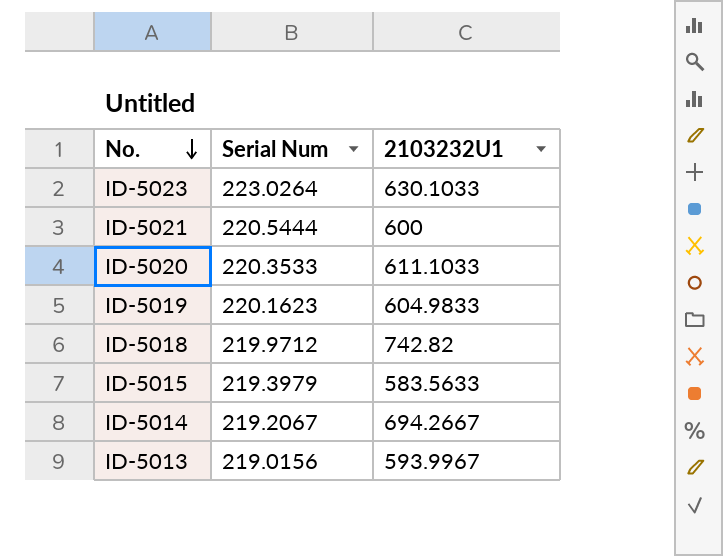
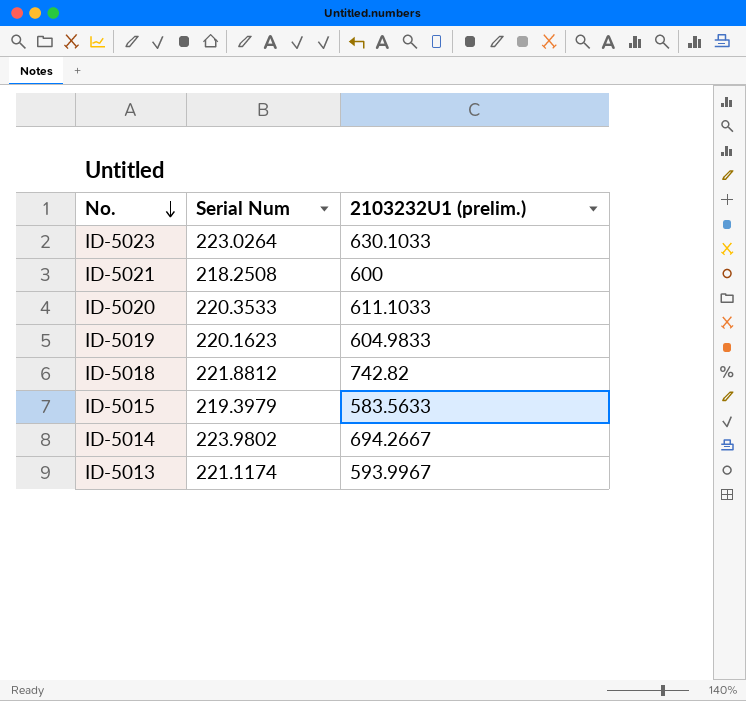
column name: 2103232U1 -> 2103232U1 (prelim.)
ID-5021 | Serial Num: 220.5444 -> 218.2508
ID-5018 | Serial Num: 219.9712 -> 221.8812
ID-5014 | Serial Num: 219.2067 -> 223.9802
ID-5013 | Serial Num: 219.0156 -> 221.1174

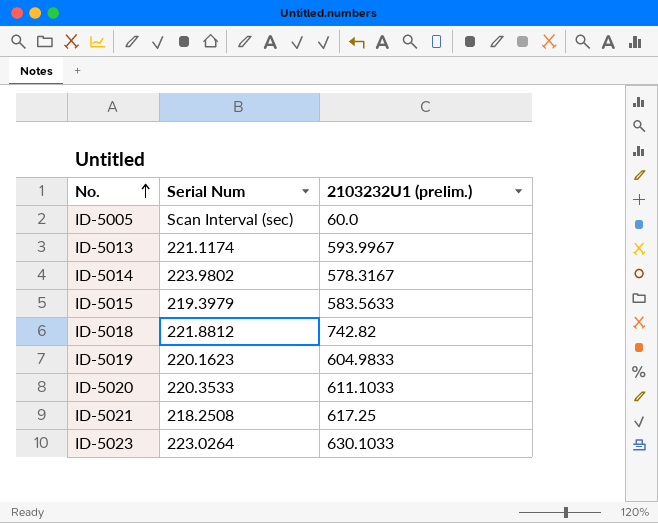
row order: No. descending -> No. ascending
row ID-5005: none -> Scan Interval (sec) | 60.0
ID-5014 | 2103232U1 (prelim.): 694.2667 -> 578.3167
ID-5021 | 2103232U1 (prelim.): 600 -> 617.25

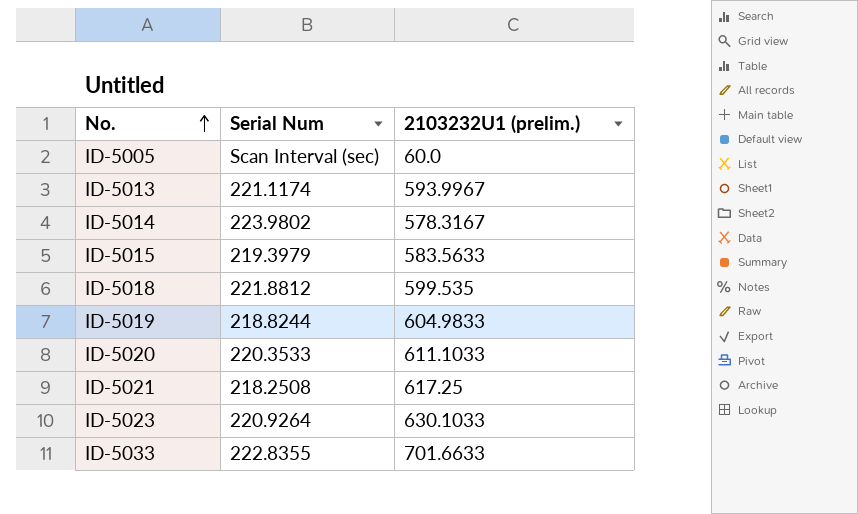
ID-5018 | 2103232U1 (prelim.): 742.82 -> 599.535
ID-5019 | Serial Num: 220.1623 -> 218.8244
ID-5023 | Serial Num: 223.0264 -> 220.9264
row ID-5033: none -> 222.8355 | 701.6633

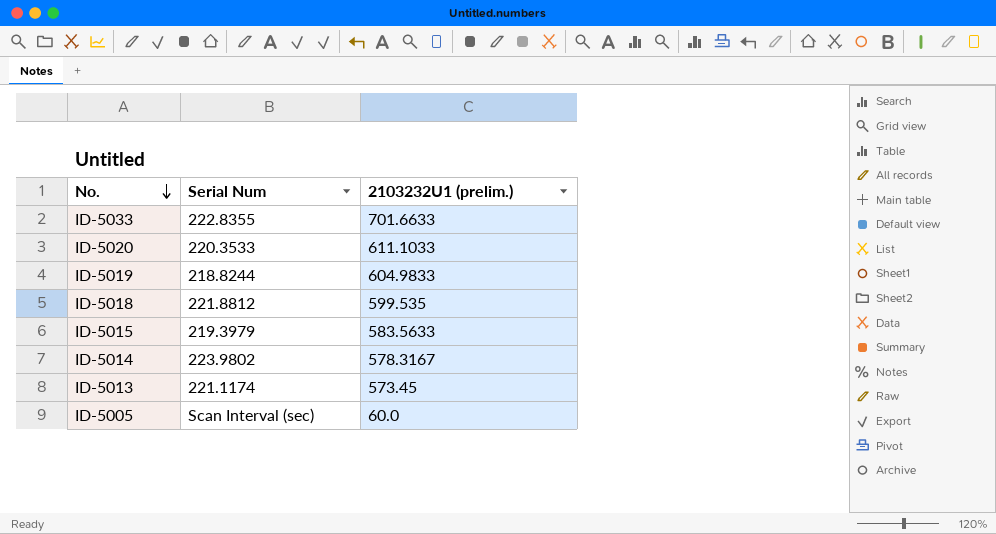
row order: No. ascending -> No. descending
row ID-5021: 218.2508 | 617.25 -> none
row ID-5023: 220.9264 | 630.1033 -> none
ID-5013 | 2103232U1 (prelim.): 593.9967 -> 573.45

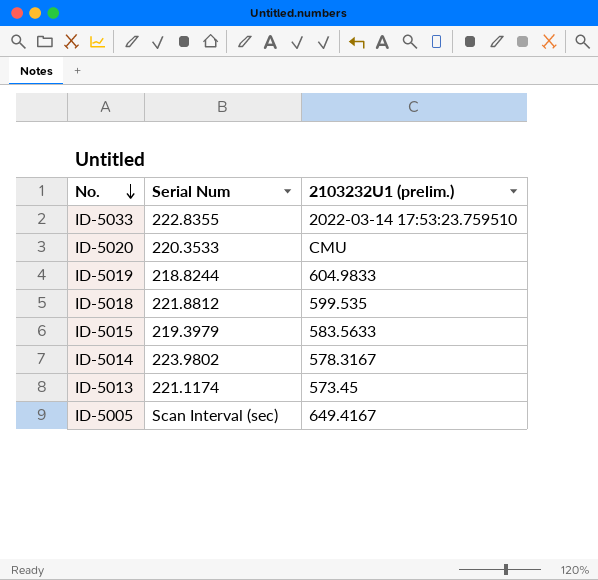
ID-5033 | 2103232U1 (prelim.): 701.6633 -> 2022-03-14 17:53:23.759510
ID-5020 | 2103232U1 (prelim.): 611.1033 -> CMU
ID-5005 | 2103232U1 (prelim.): 60.0 -> 649.4167

